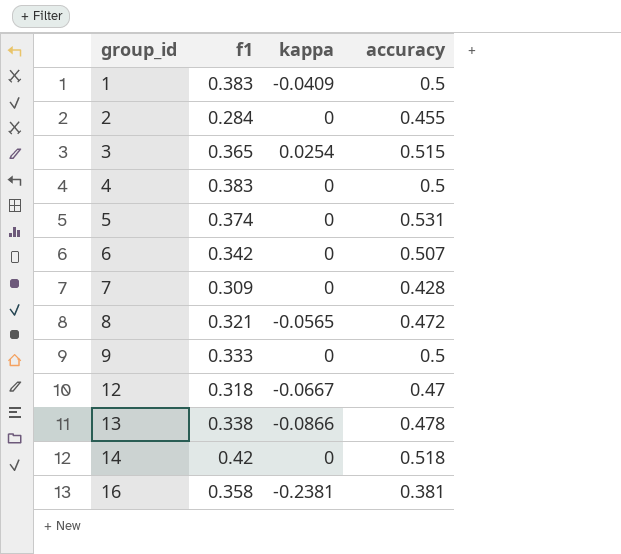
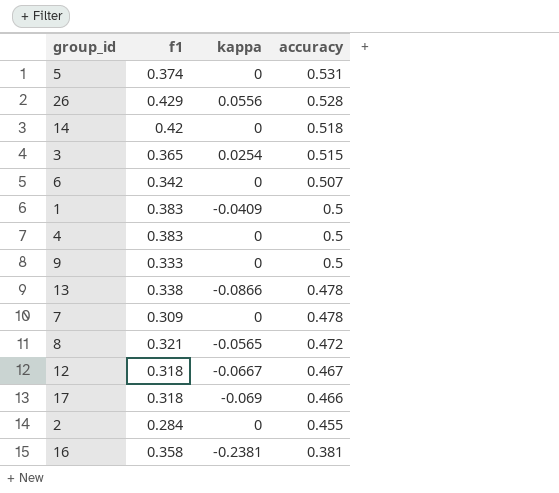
row order: group_id ascending -> accuracy descending
row 26: none -> 0.429 | 0.0556 | 0.528
7 | accuracy: 0.428 -> 0.478
12 | accuracy: 0.47 -> 0.467
row 17: none -> 0.318 | -0.069 | 0.466

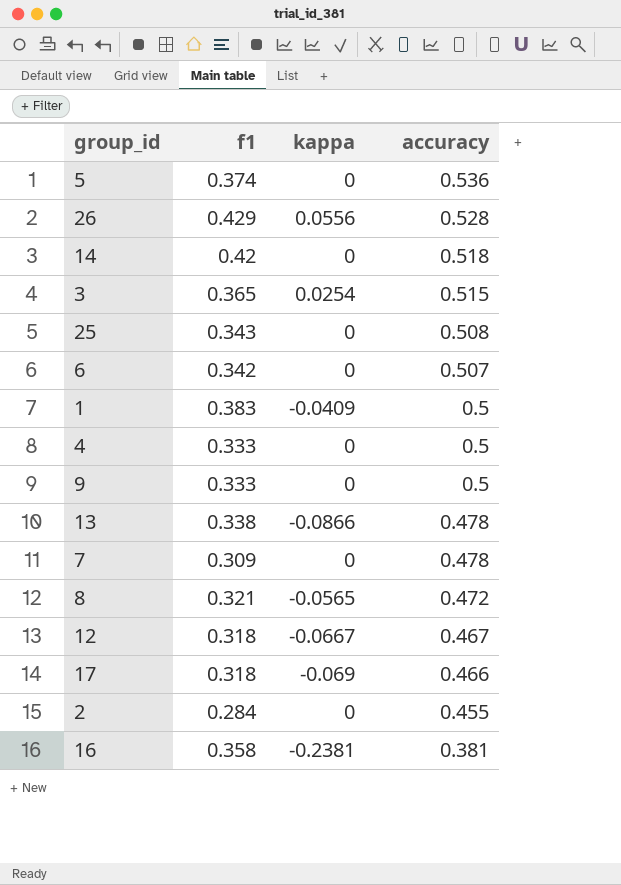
5 | accuracy: 0.531 -> 0.536
row 25: none -> 0.343 | 0 | 0.508
4 | f1: 0.383 -> 0.333

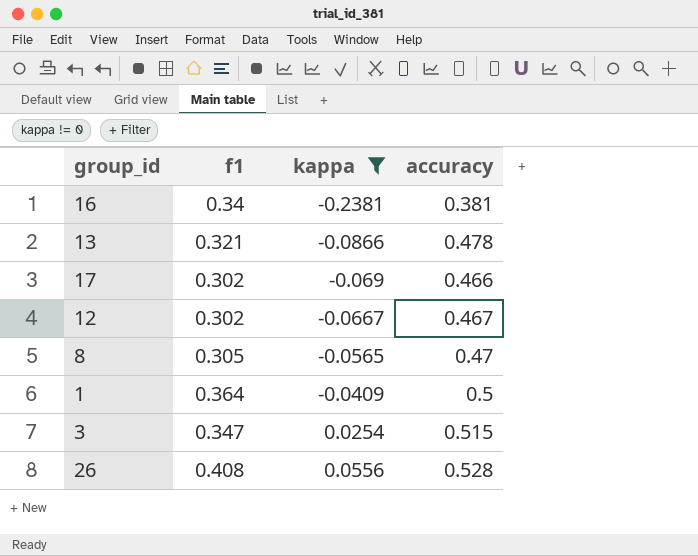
filter: none -> kappa != 0
row order: accuracy descending -> kappa ascending
16 | f1: 0.358 -> 0.34
13 | f1: 0.338 -> 0.321
17 | f1: 0.318 -> 0.302
12 | f1: 0.318 -> 0.302
8 | f1: 0.321 -> 0.305
8 | accuracy: 0.472 -> 0.47
1 | f1: 0.383 -> 0.364
3 | f1: 0.365 -> 0.347
26 | f1: 0.429 -> 0.408

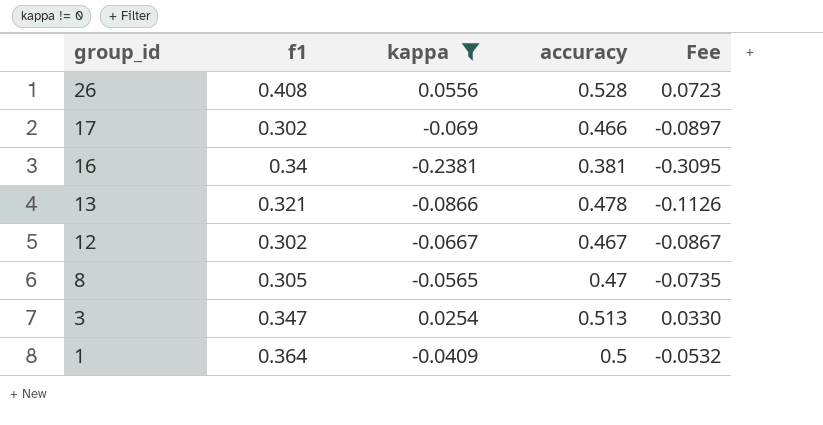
row order: kappa ascending -> group_id descending
column Fee | formula: none -> [kappa] * 1.3
3 | accuracy: 0.515 -> 0.513

